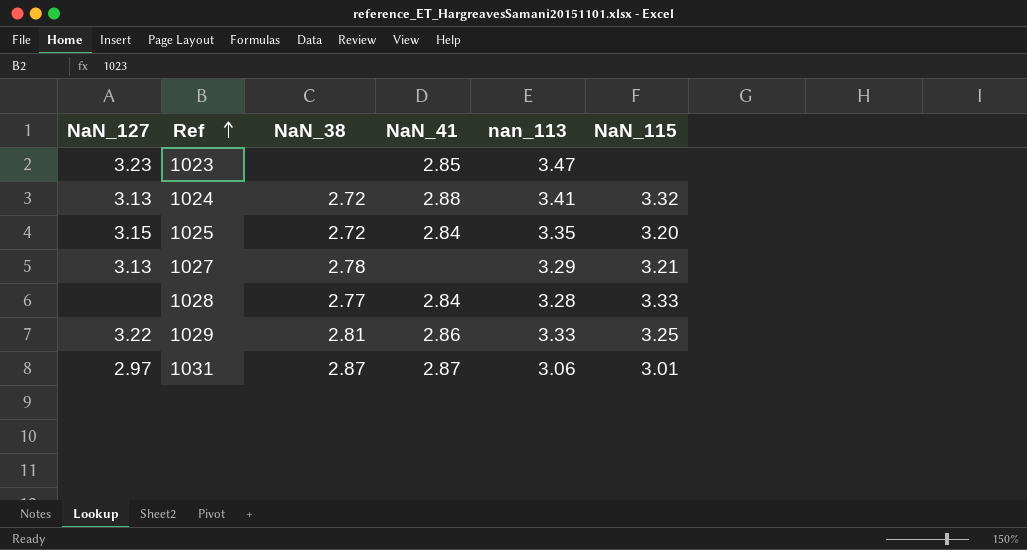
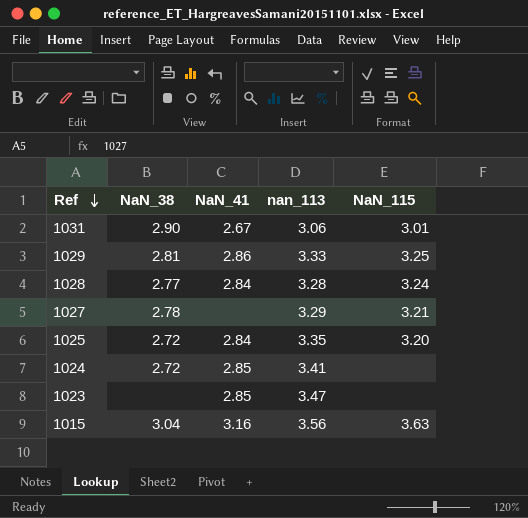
row order: Ref ascending -> Ref descending
column NaN_127 | position: 1 -> none
1031 | NaN_38: 2.87 -> 2.90
1031 | NaN_41: 2.87 -> 2.67
1028 | NaN_115: 3.33 -> 3.24
1024 | NaN_41: 2.88 -> 2.85
1024 | NaN_115: 3.32 -> none
row 1015: none -> 3.04 | 3.16 | 3.56 | 3.63

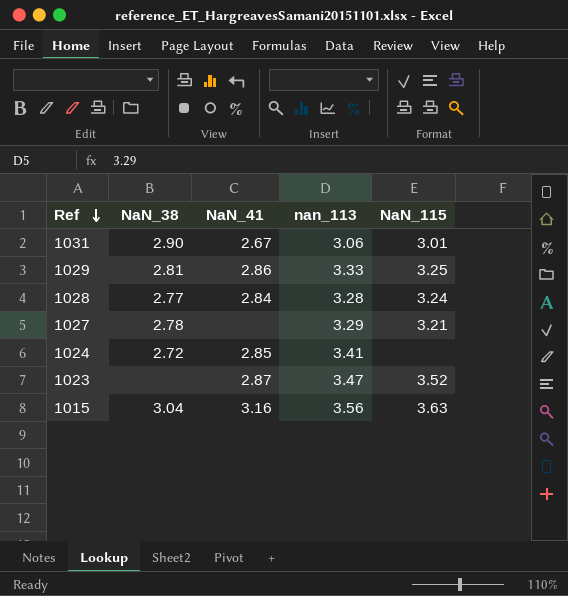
row 1025: 2.72 | 2.84 | 3.35 | 3.20 -> none
1023 | NaN_41: 2.85 -> 2.87
1023 | NaN_115: none -> 3.52

